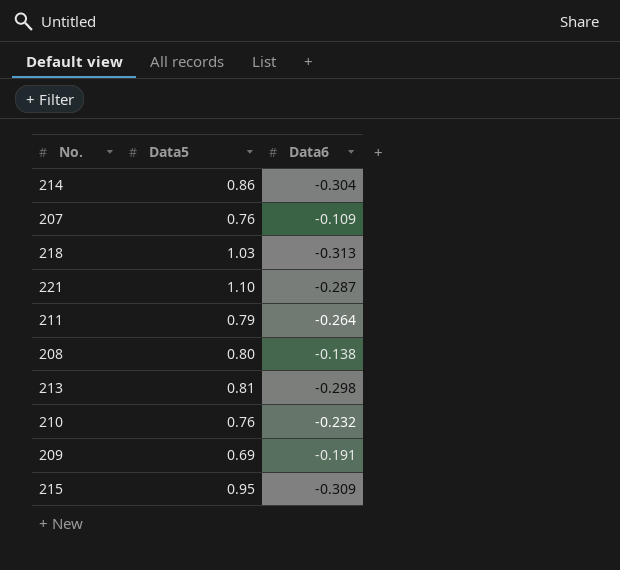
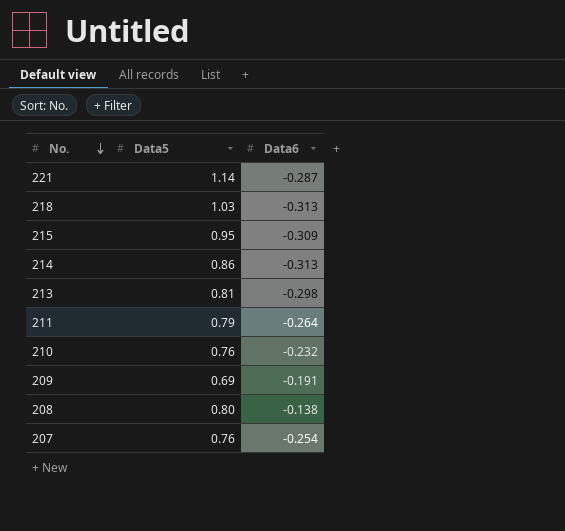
row order: none -> No. descending
221 | Data5: 1.10 -> 1.14
214 | Data6: -0.304 -> -0.313
207 | Data6: -0.109 -> -0.254

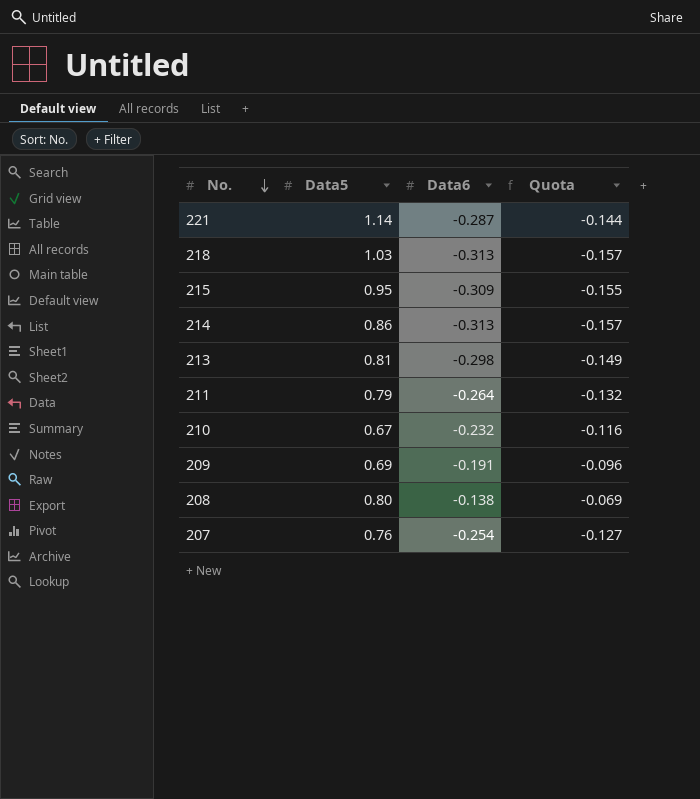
column Quota | formula: none -> [Data6] * 0.5
210 | Data5: 0.76 -> 0.67

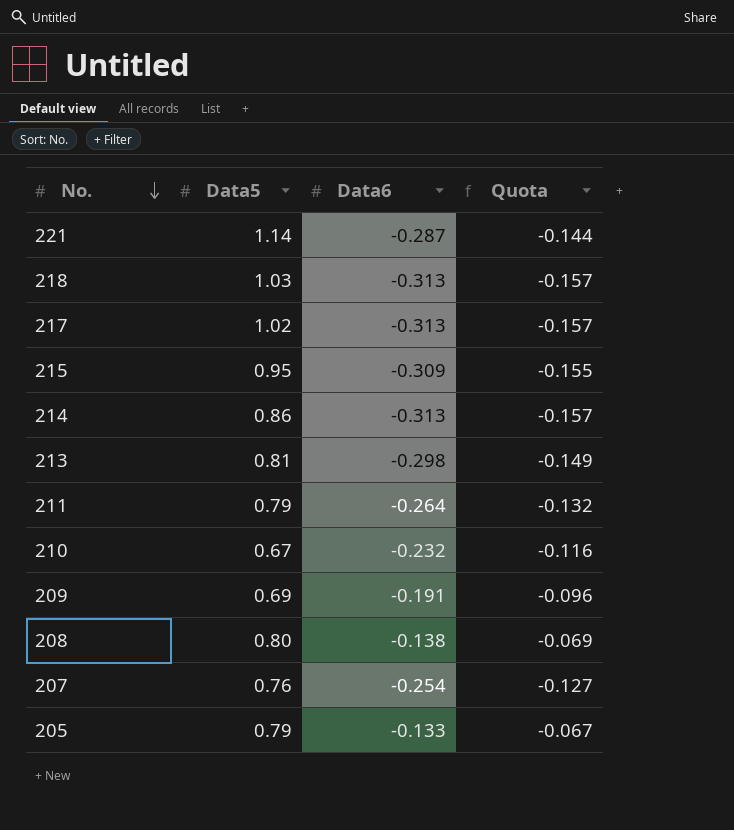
row 217: none -> 1.02 | -0.313 | -0.157
row 205: none -> 0.79 | -0.133 | -0.067

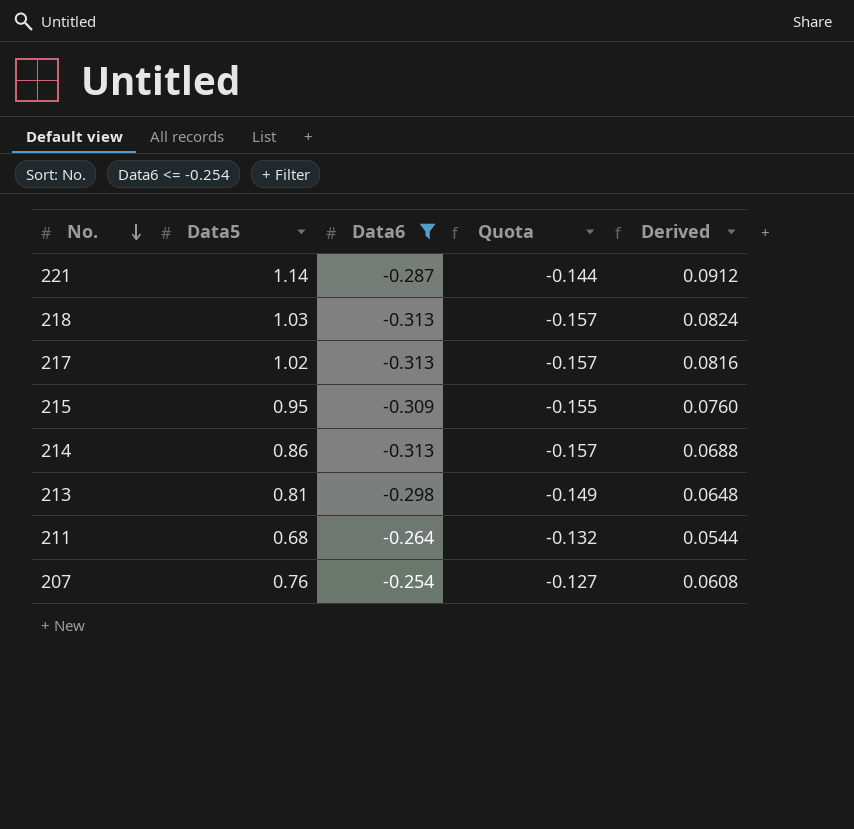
filter: none -> Data6 <= -0.254
column Derived | formula: none -> [Data5] * 0.08
211 | Data5: 0.79 -> 0.68

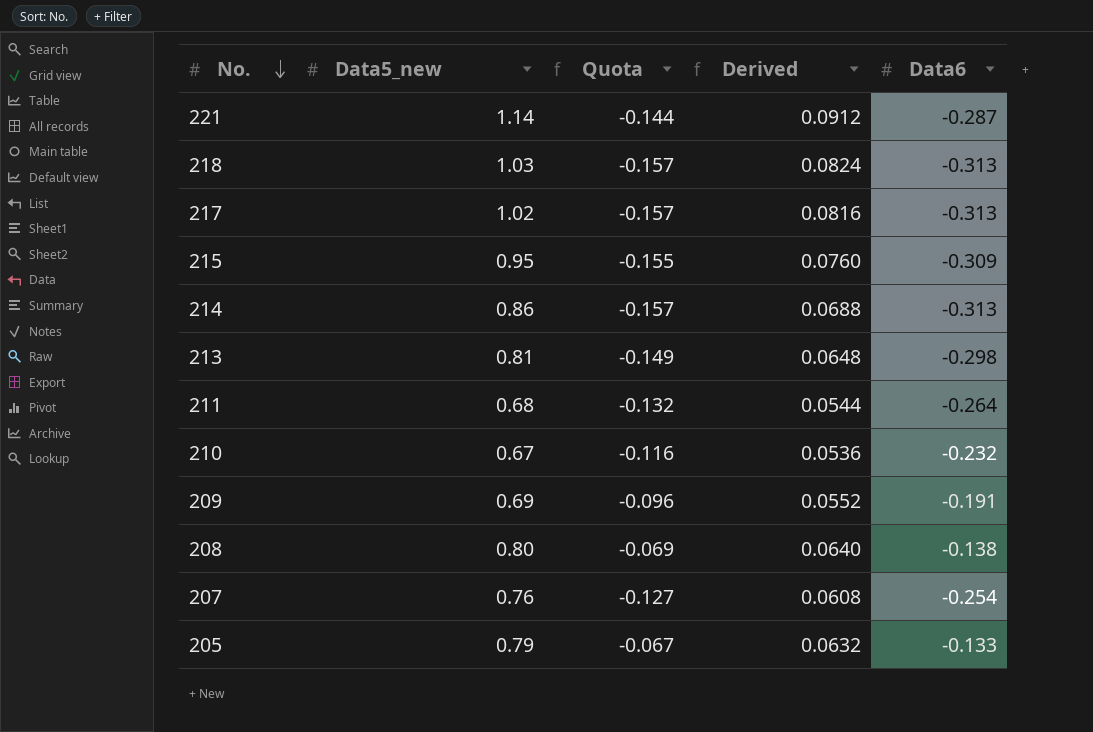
filter: Data6 <= -0.254 -> none
column name: Data5 -> Data5_new
column Data6 | position: 3 -> 5

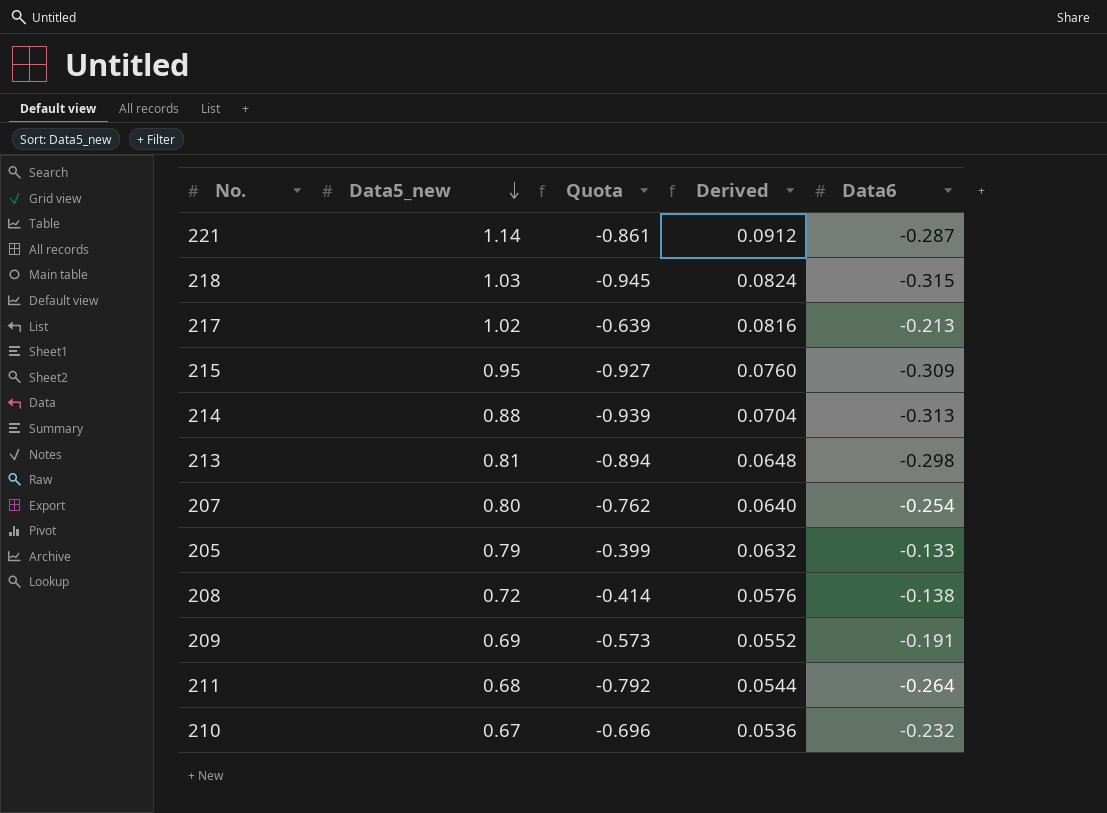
row order: No. descending -> Data5_new descending
column Quota | formula: [Data6] * 0.5 -> [Data6] * 3
218 | Data6: -0.313 -> -0.315
217 | Data6: -0.313 -> -0.213
214 | Data5_new: 0.86 -> 0.88
214 | Derived: 0.0688 -> 0.0704
207 | Data5_new: 0.76 -> 0.80
207 | Derived: 0.0608 -> 0.0640
208 | Data5_new: 0.80 -> 0.72
208 | Derived: 0.0640 -> 0.0576

